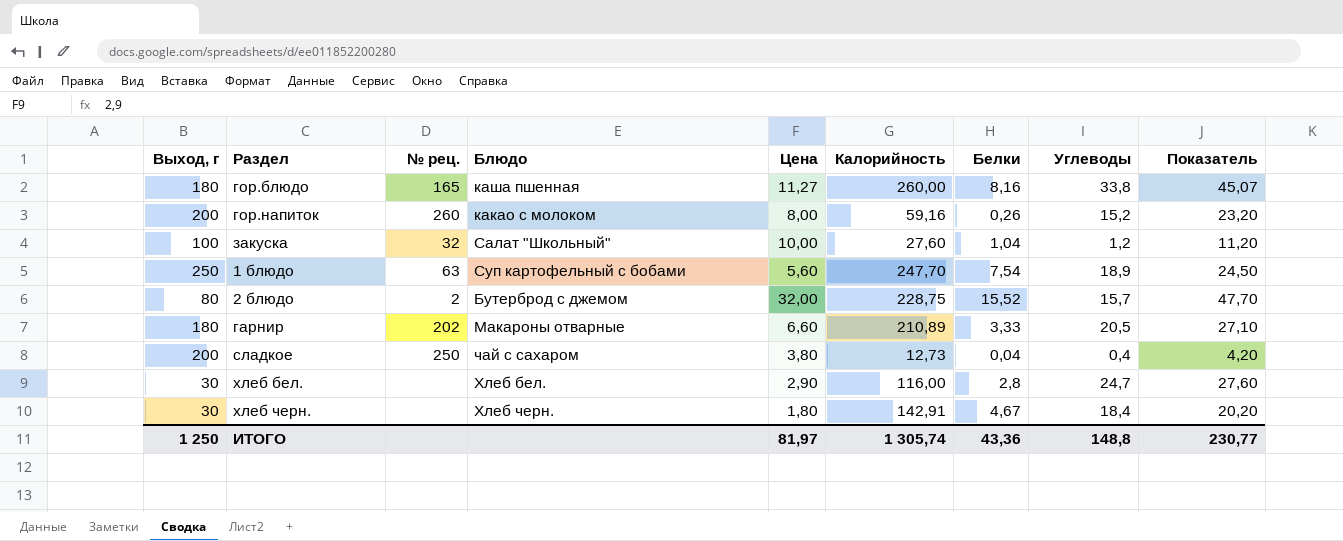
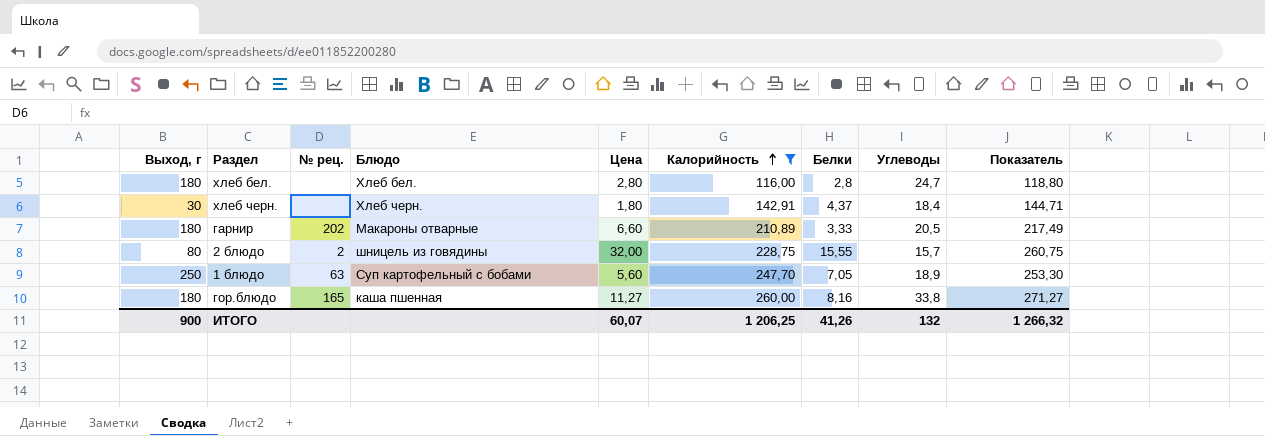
filter: none -> Калорийность >= 116,00
row order: none -> Калорийность ascending
column Показатель | formula: [Цена] + [Углеводы] -> [Цена] + [Калорийность]
хлеб бел. | Выход, г: 30 -> 180
хлеб бел. | Цена: 2,90 -> 2,80
хлеб черн. | Белки: 4,67 -> 4,37
2 блюдо | Блюдо: Бутерброд с джемом -> шницель из говядины
2 блюдо | Белки: 15,52 -> 15,55
1 блюдо | Белки: 7,54 -> 7,05
ИТОГО | Выход, г: 1 250 -> 900
ИТОГО | Цена: 81,97 -> 60,07
ИТОГО | Калорийность: 1 305,74 -> 1 206,25
ИТОГО | Белки: 43,36 -> 41,26
ИТОГО | Углеводы: 148,8 -> 132
ИТОГО | Показатель: 230,77 -> 1 266,32

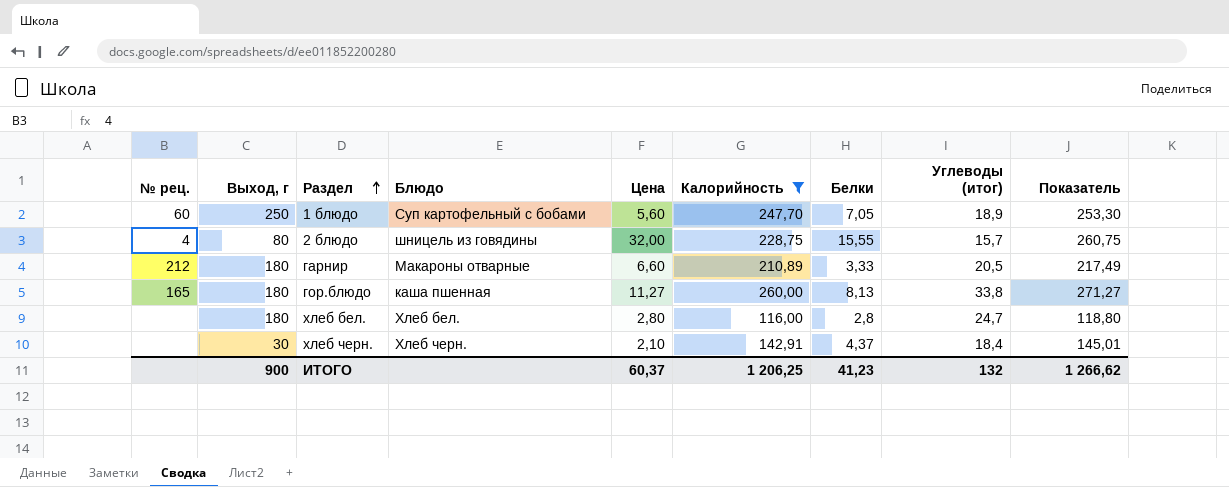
row order: Калорийность ascending -> Раздел ascending
column № рец. | position: 3 -> 1
column name: Углеводы -> Углеводы (итог)
1 блюдо | № рец.: 63 -> 60
2 блюдо | № рец.: 2 -> 4
гарнир | № рец.: 202 -> 212
гор.блюдо | Белки: 8,16 -> 8,13
хлеб черн. | Цена: 1,80 -> 2,10
хлеб черн. | Показатель: 144,71 -> 145,01
ИТОГО | Цена: 60,07 -> 60,37
ИТОГО | Белки: 41,26 -> 41,23
ИТОГО | Показатель: 1 266,32 -> 1 266,62

